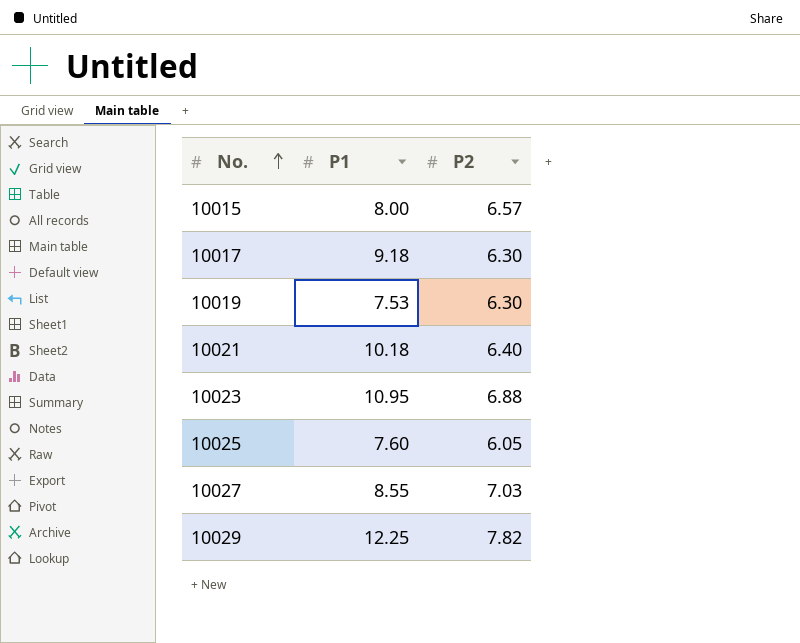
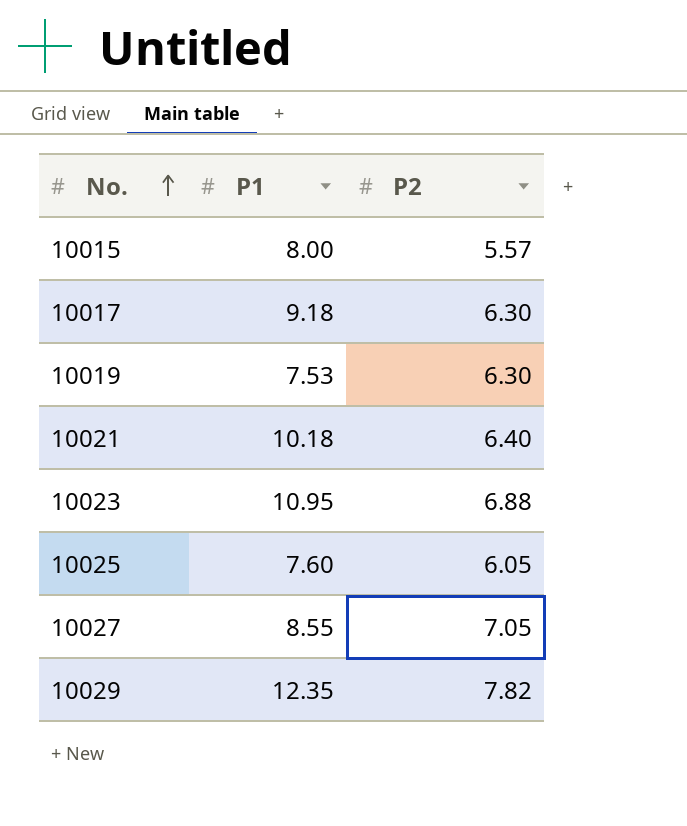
10015 | P2: 6.57 -> 5.57
10027 | P2: 7.03 -> 7.05
10029 | P1: 12.25 -> 12.35

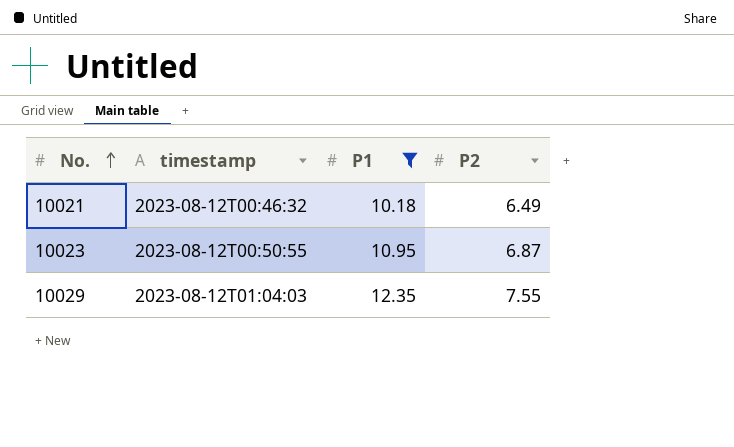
filter: none -> P1 >= 10.18
column timestamp | position: none -> 2
10021 | P2: 6.40 -> 6.49
10023 | P2: 6.88 -> 6.87
10029 | P2: 7.82 -> 7.55

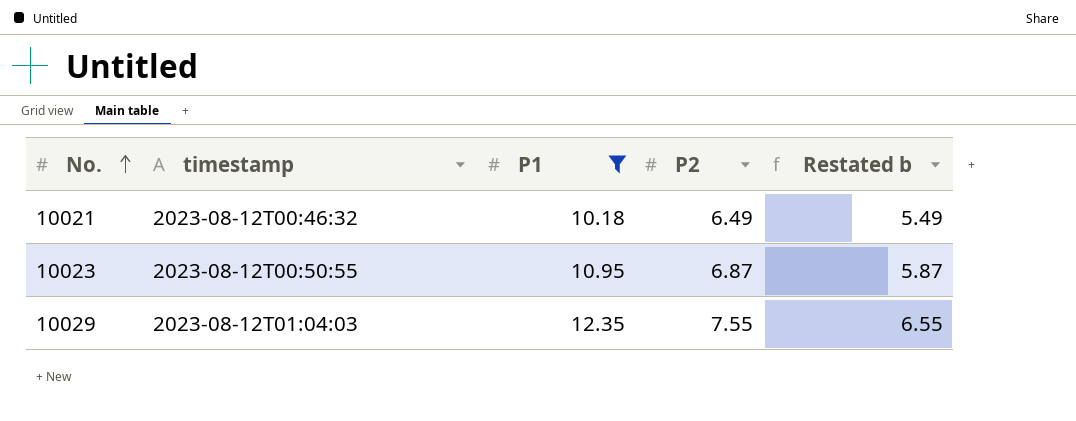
column Restated b | formula: none -> [P2] - 1

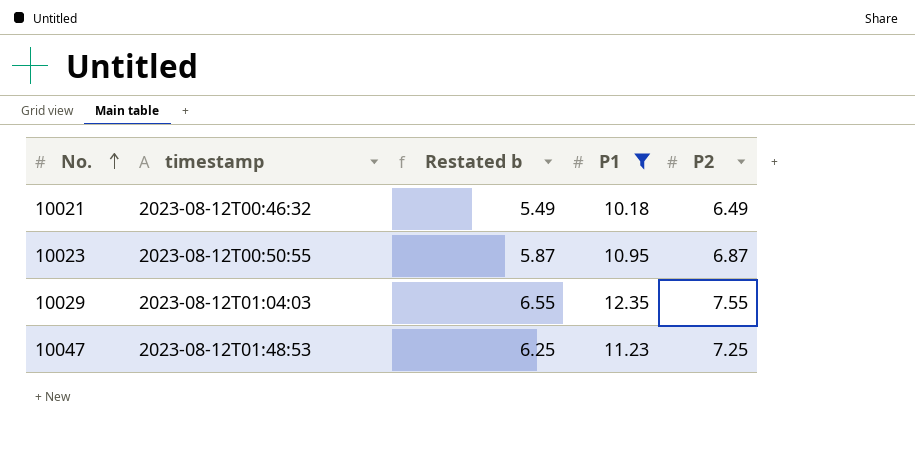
column Restated b | position: 5 -> 3
row 10047: none -> 2023-08-12T01:48:53 | 6.25 | 11.23 | 7.25

